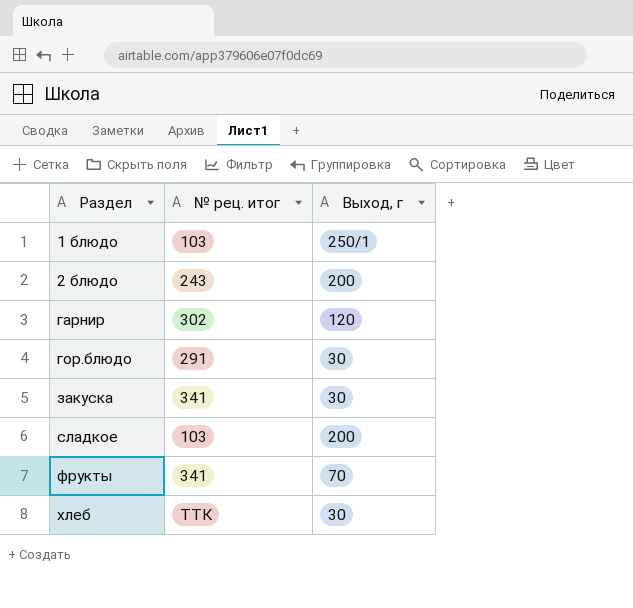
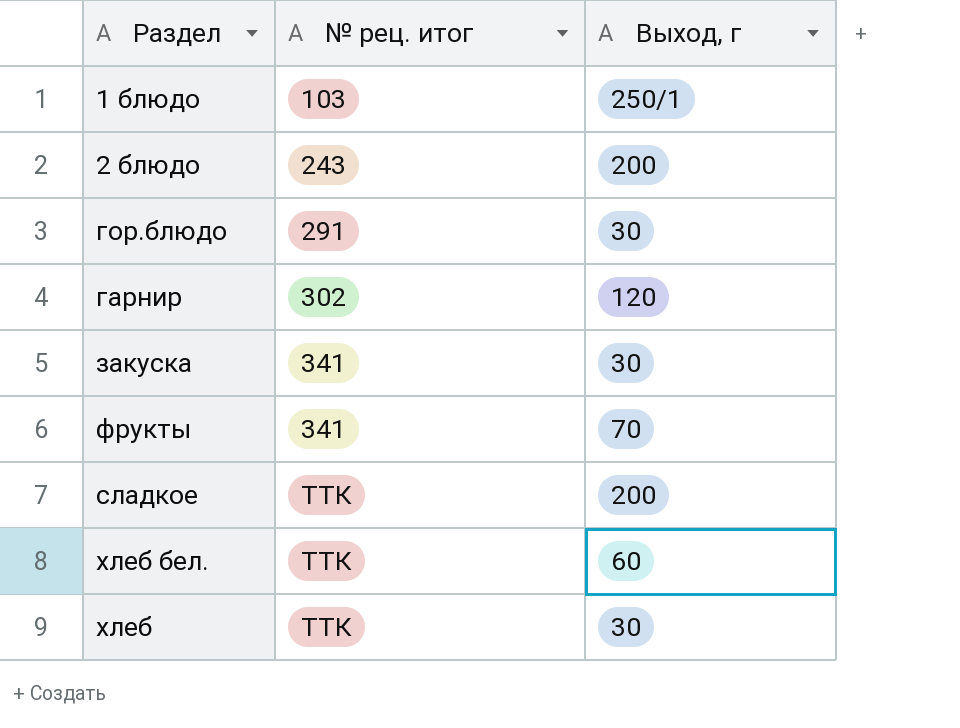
row order: Раздел ascending -> № рец. итог ascending
сладкое | № рец. итог: 103 -> ТТК
row хлеб бел.: none -> ТТК | 60

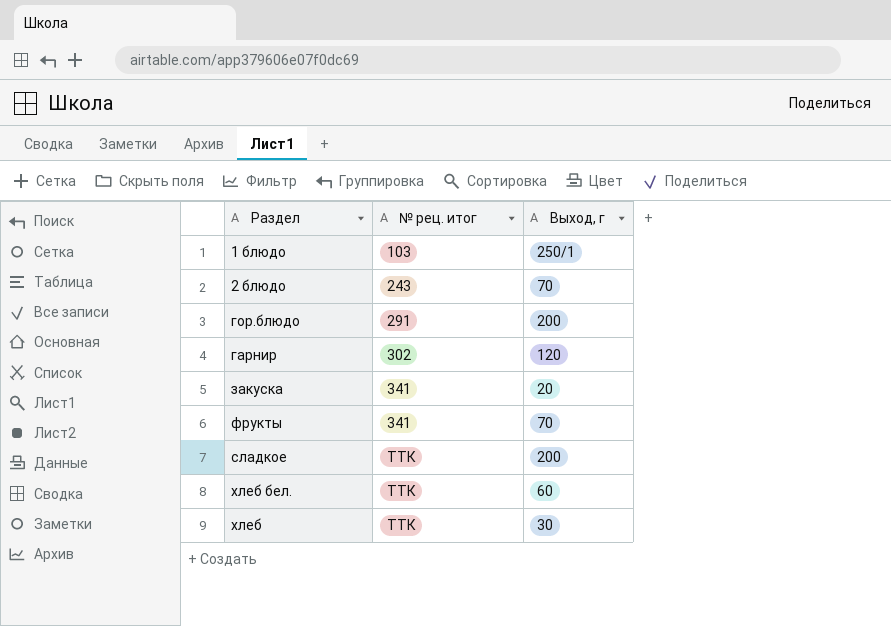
2 блюдо | Выход, г: 200 -> 70
гор.блюдо | Выход, г: 30 -> 200
закуска | Выход, г: 30 -> 20

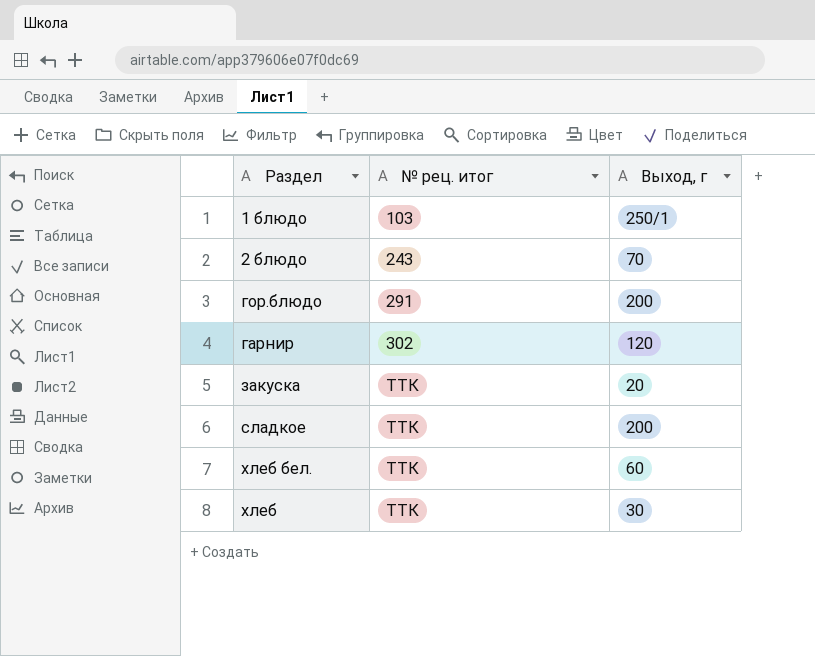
row фрукты: 341 | 70 -> none
закуска | № рец. итог: 341 -> ТТК

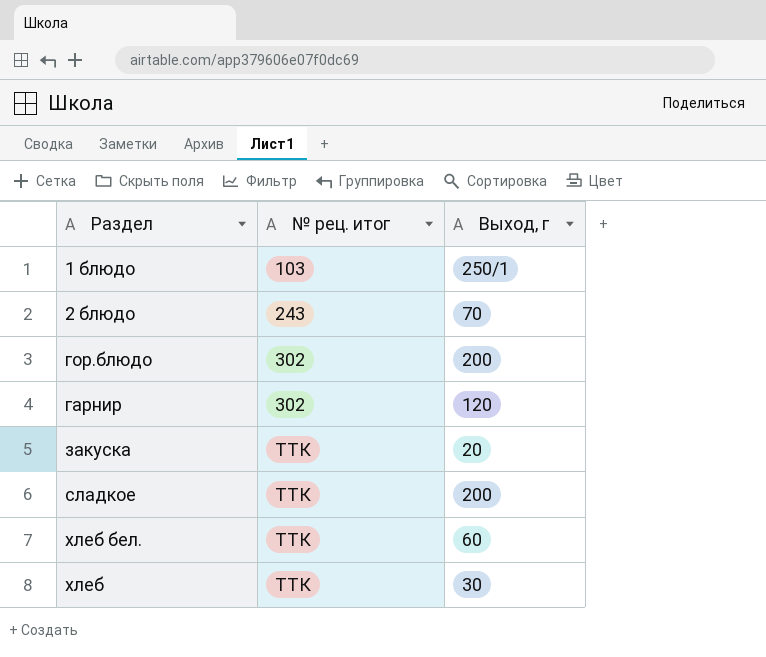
гор.блюдо | № рец. итог: 291 -> 302

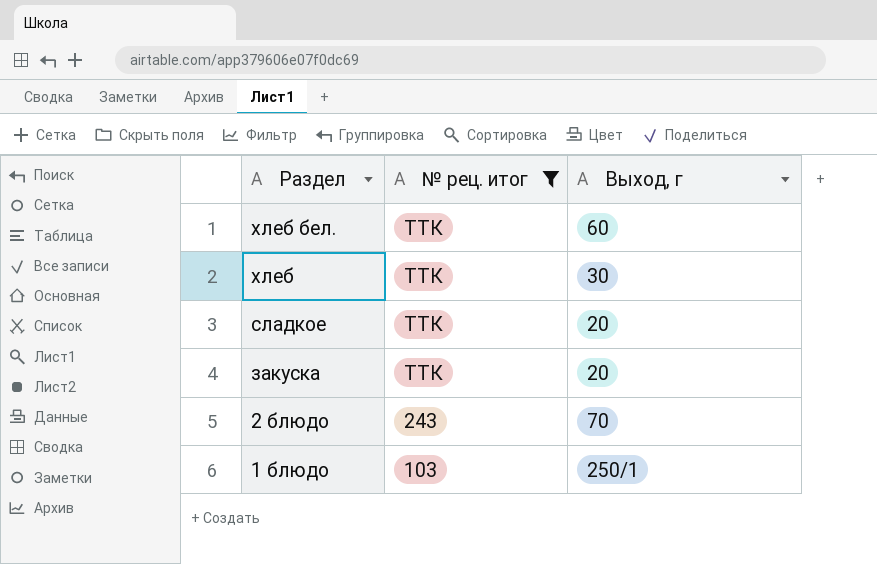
filter: none -> № рец. итог != 302
row order: № рец. итог ascending -> Раздел descending
сладкое | Выход, г: 200 -> 20

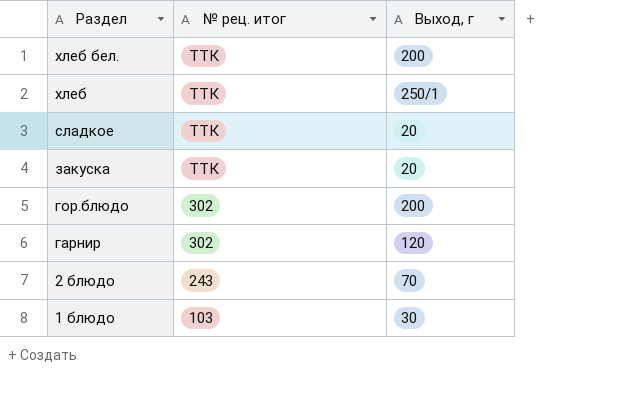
filter: № рец. итог != 302 -> none
хлеб бел. | Выход, г: 60 -> 200
хлеб | Выход, г: 30 -> 250/1
1 блюдо | Выход, г: 250/1 -> 30

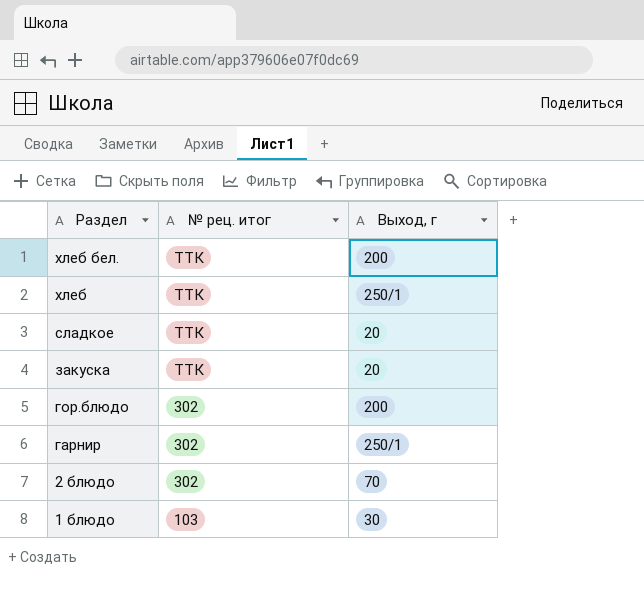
гарнир | Выход, г: 120 -> 250/1
2 блюдо | № рец. итог: 243 -> 302

